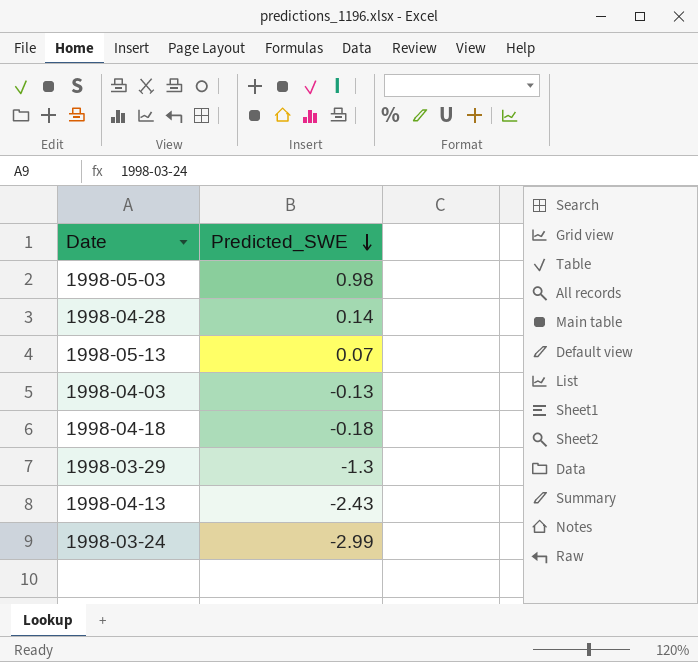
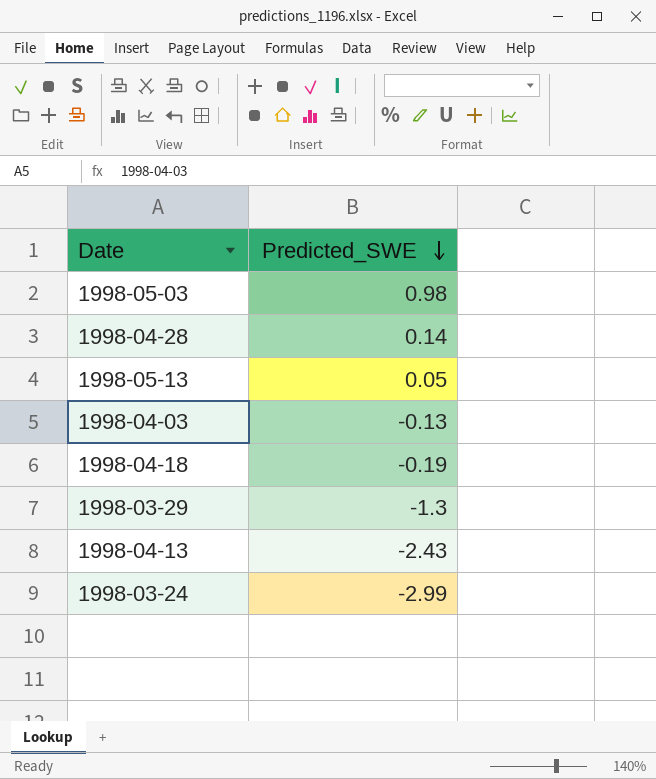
1998-05-13 | Predicted_SWE: 0.07 -> 0.05
1998-04-18 | Predicted_SWE: -0.18 -> -0.19

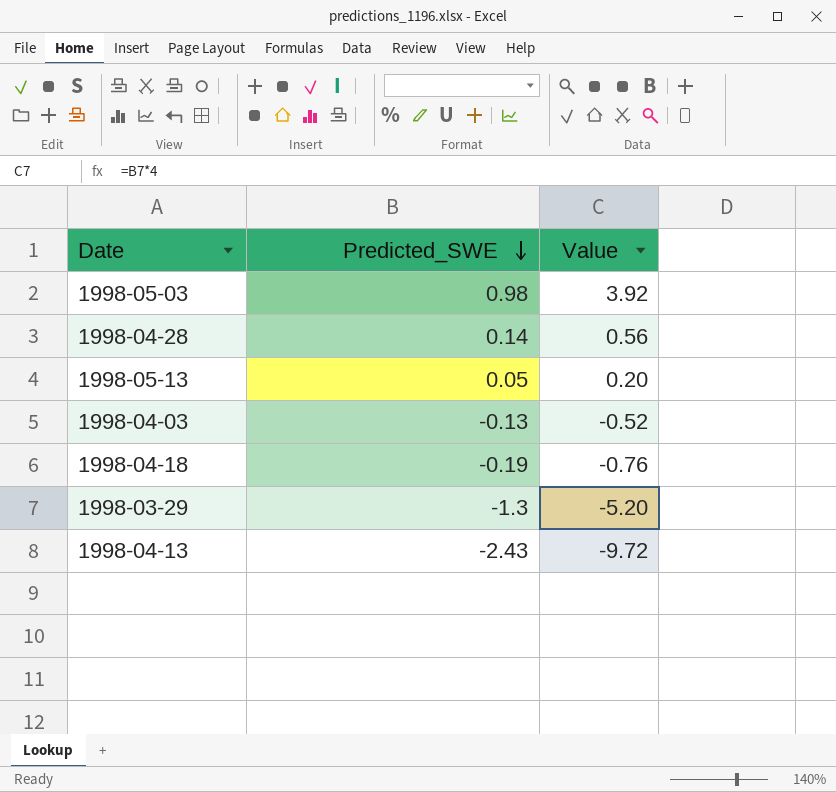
column Value | formula: none -> [Predicted_SWE] * 4
row 1998-03-24: -2.99 -> none

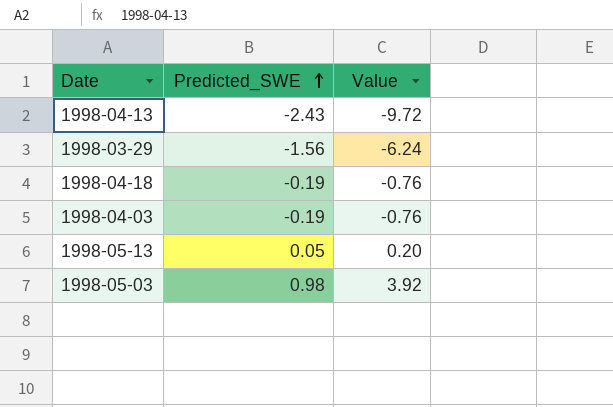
row order: Predicted_SWE descending -> Predicted_SWE ascending
row 1998-04-28: 0.14 | 0.56 -> none
1998-03-29 | Predicted_SWE: -1.3 -> -1.56
1998-03-29 | Value: -5.20 -> -6.24
1998-04-03 | Predicted_SWE: -0.13 -> -0.19
1998-04-03 | Value: -0.52 -> -0.76

